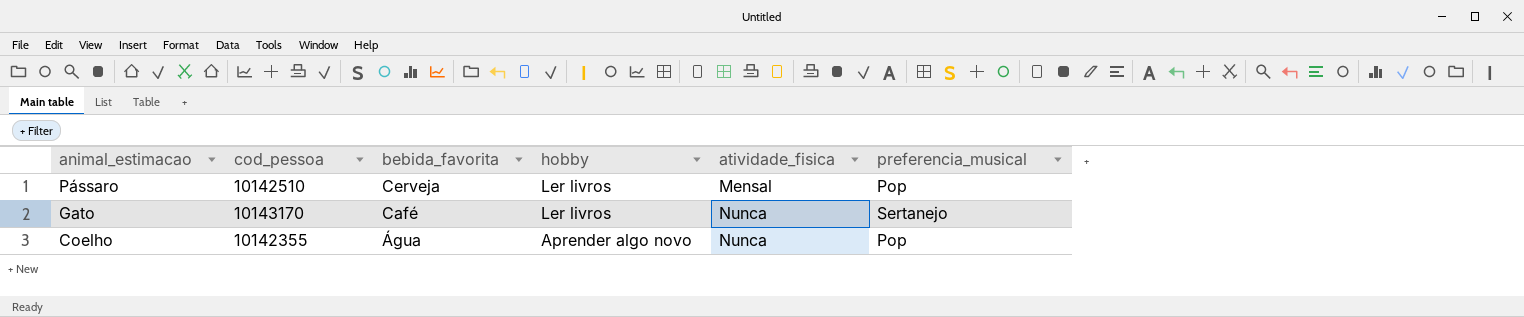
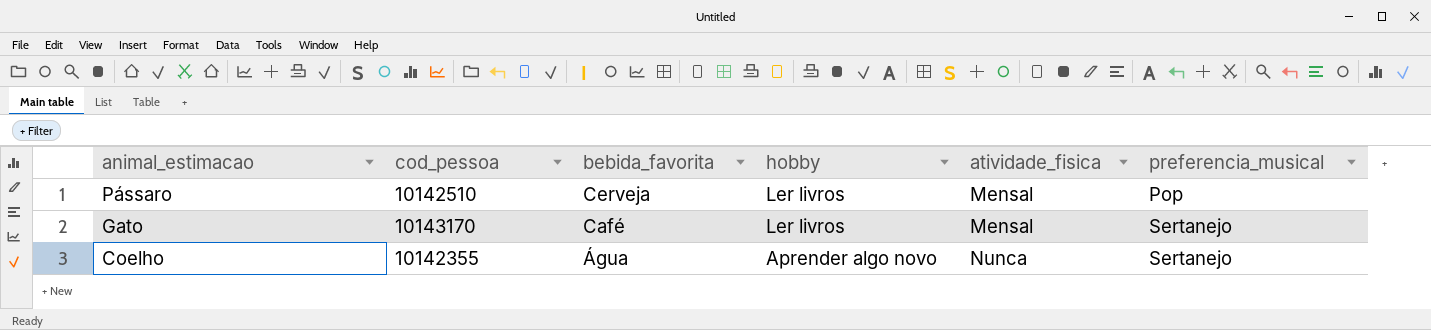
Gato | atividade_fisica: Nunca -> Mensal
Coelho | preferencia_musical: Pop -> Sertanejo

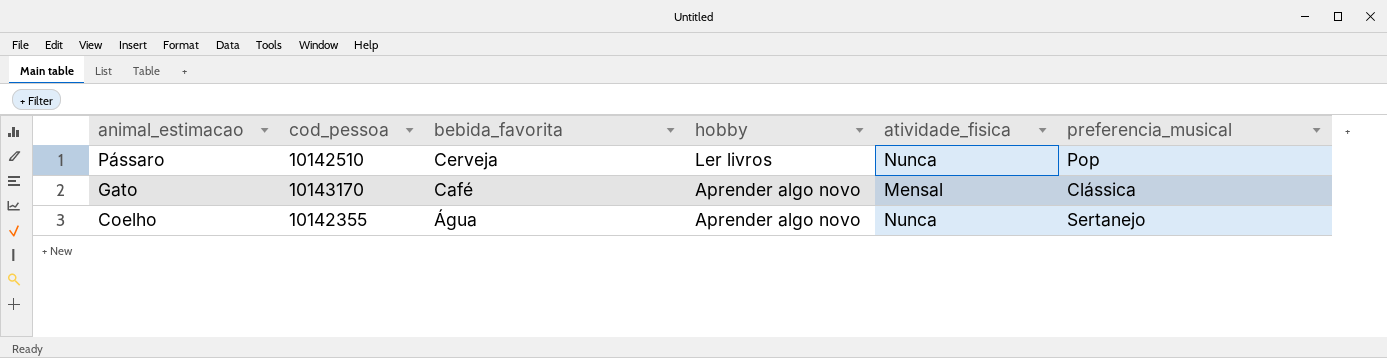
Pássaro | atividade_fisica: Mensal -> Nunca
Gato | hobby: Ler livros -> Aprender algo novo
Gato | preferencia_musical: Sertanejo -> Clássica

